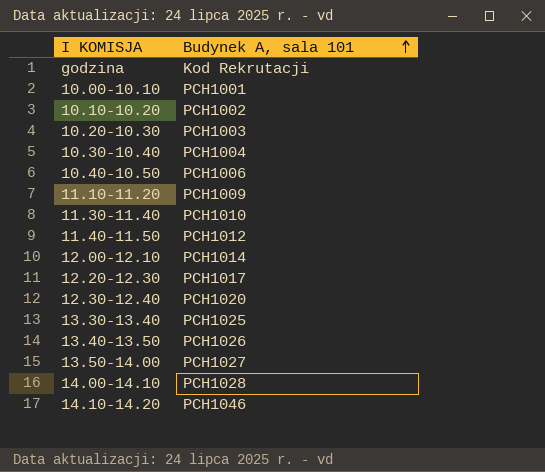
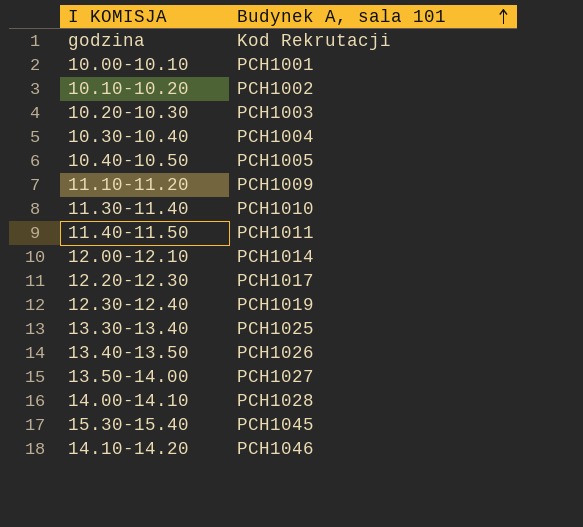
10.40-10.50 | Budynek A, sala 101: PCH1006 -> PCH1005
11.40-11.50 | Budynek A, sala 101: PCH1012 -> PCH1011
12.30-12.40 | Budynek A, sala 101: PCH1020 -> PCH1019
row 15.30-15.40: none -> PCH1045

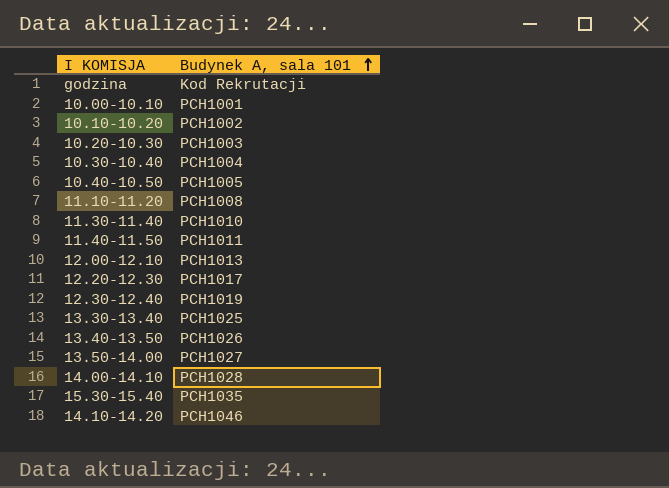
11.10-11.20 | Budynek A, sala 101: PCH1009 -> PCH1008
12.00-12.10 | Budynek A, sala 101: PCH1014 -> PCH1013
15.30-15.40 | Budynek A, sala 101: PCH1045 -> PCH1035

